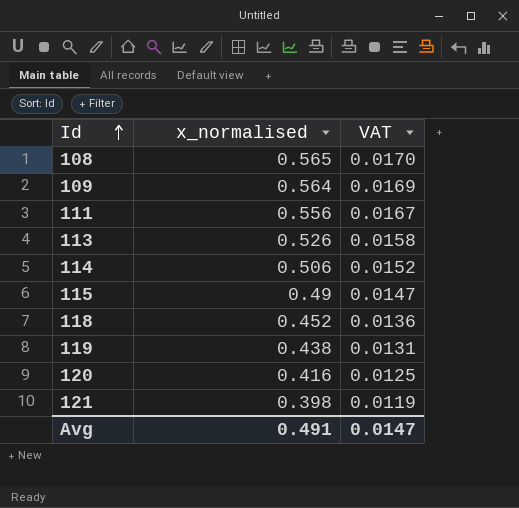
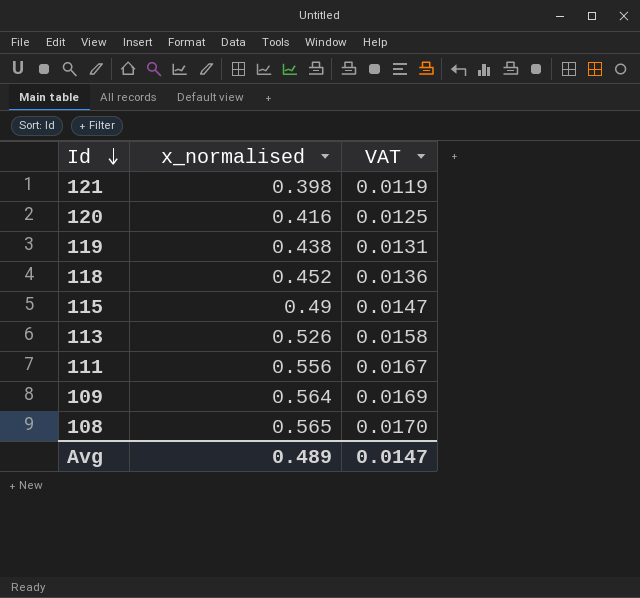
row order: Id ascending -> Id descending
row 114: 0.506 | 0.0152 -> none
Avg | x_normalised: 0.491 -> 0.489

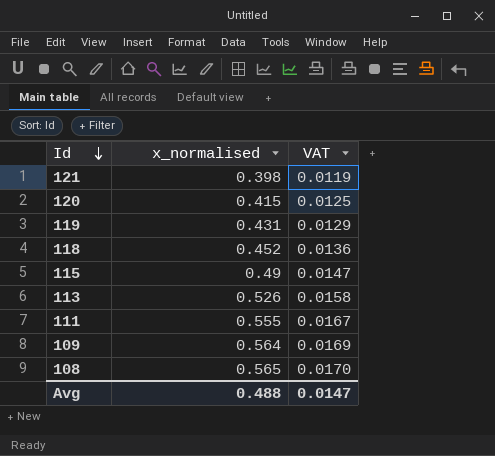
120 | x_normalised: 0.416 -> 0.415
119 | x_normalised: 0.438 -> 0.431
119 | VAT: 0.0131 -> 0.0129
111 | x_normalised: 0.556 -> 0.555
Avg | x_normalised: 0.489 -> 0.488

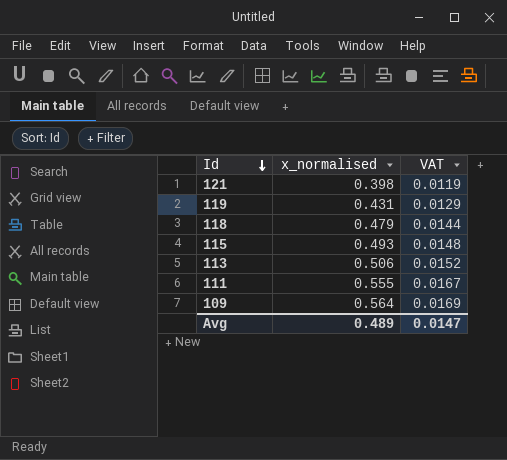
row 120: 0.415 | 0.0125 -> none
row 108: 0.565 | 0.0170 -> none
118 | x_normalised: 0.452 -> 0.479
118 | VAT: 0.0136 -> 0.0144
115 | x_normalised: 0.49 -> 0.493
115 | VAT: 0.0147 -> 0.0148
113 | x_normalised: 0.526 -> 0.506
113 | VAT: 0.0158 -> 0.0152
Avg | x_normalised: 0.488 -> 0.489

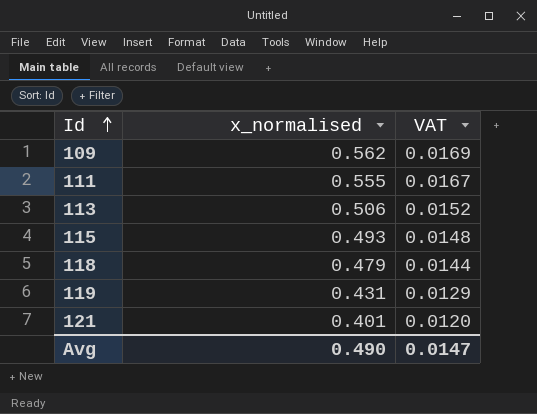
row order: Id descending -> Id ascending
109 | x_normalised: 0.564 -> 0.562
121 | x_normalised: 0.398 -> 0.401
121 | VAT: 0.0119 -> 0.0120
Avg | x_normalised: 0.489 -> 0.490

